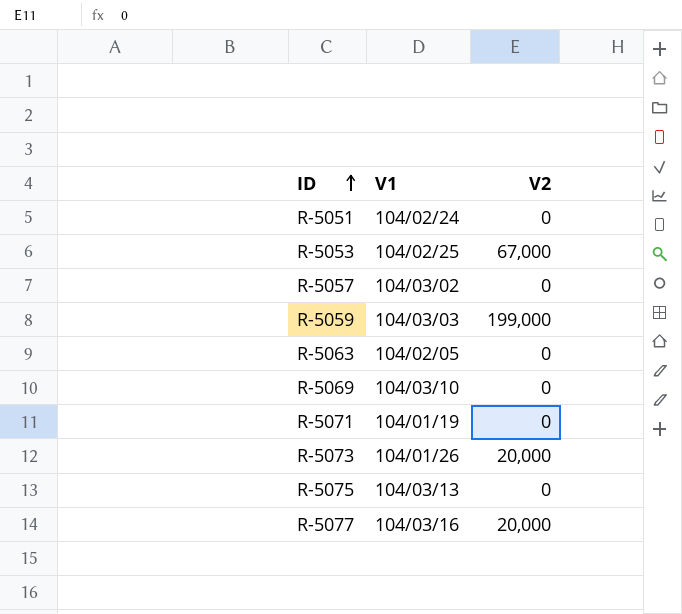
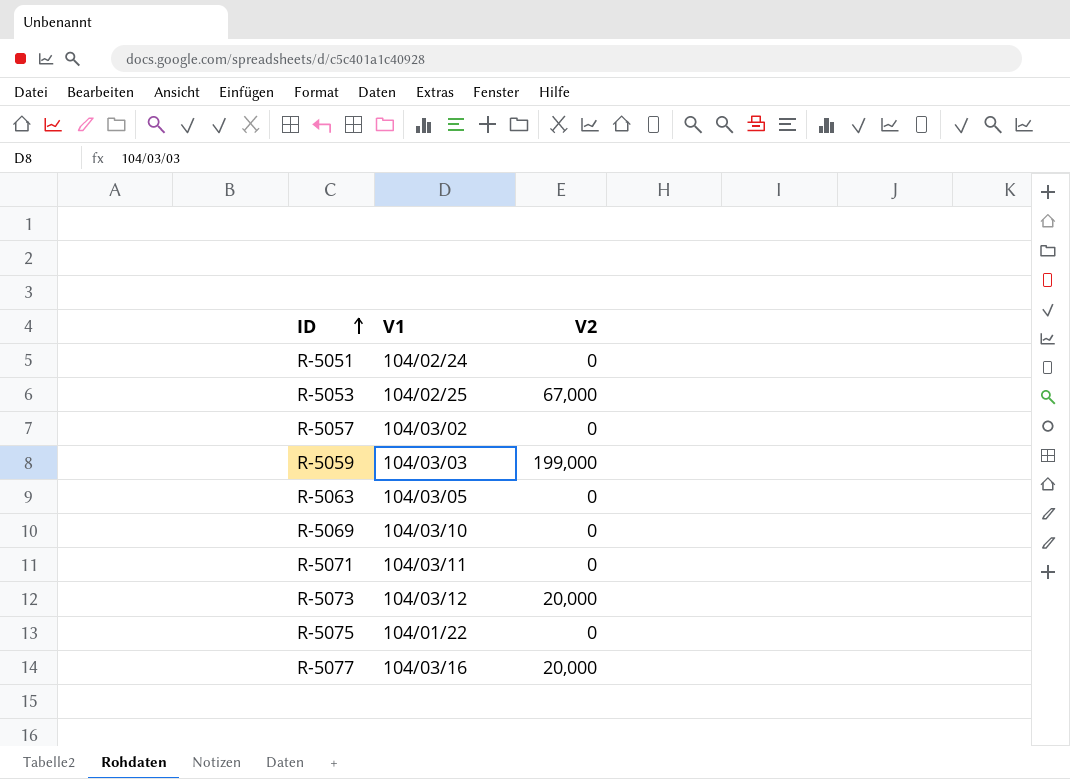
R-5063 | V1: 104/02/05 -> 104/03/05
R-5071 | V1: 104/01/19 -> 104/03/11
R-5073 | V1: 104/01/26 -> 104/03/12
R-5075 | V1: 104/03/13 -> 104/01/22

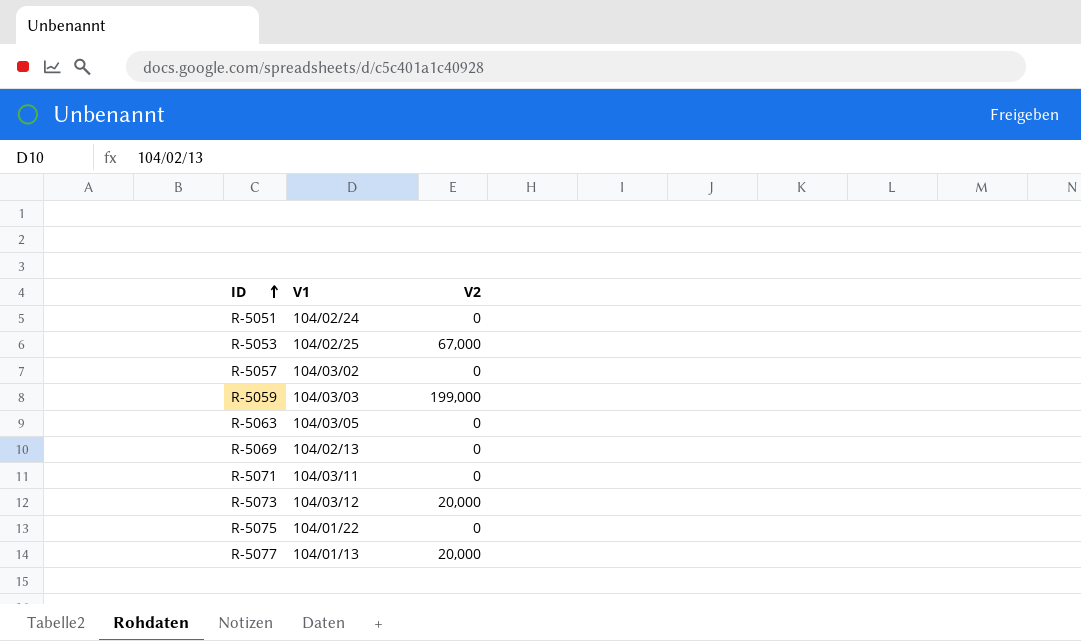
R-5069 | V1: 104/03/10 -> 104/02/13
R-5077 | V1: 104/03/16 -> 104/01/13

